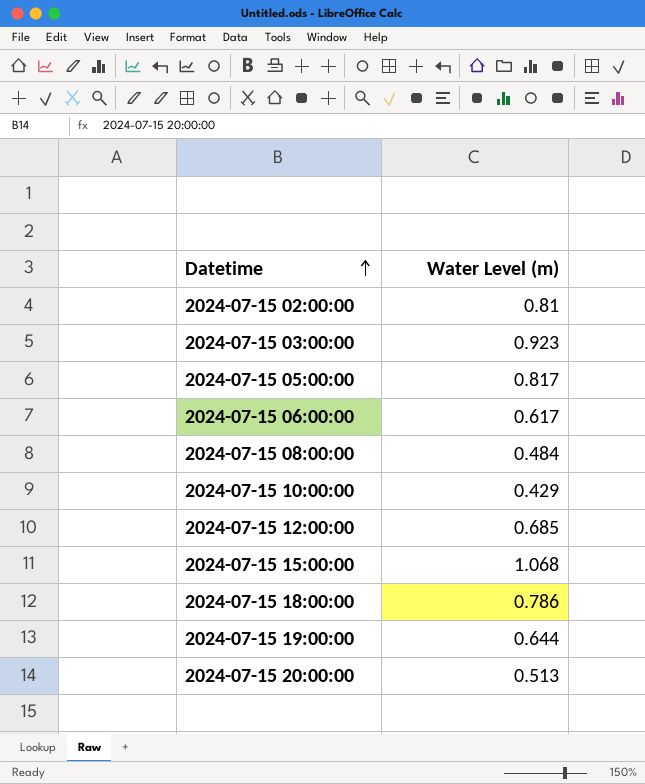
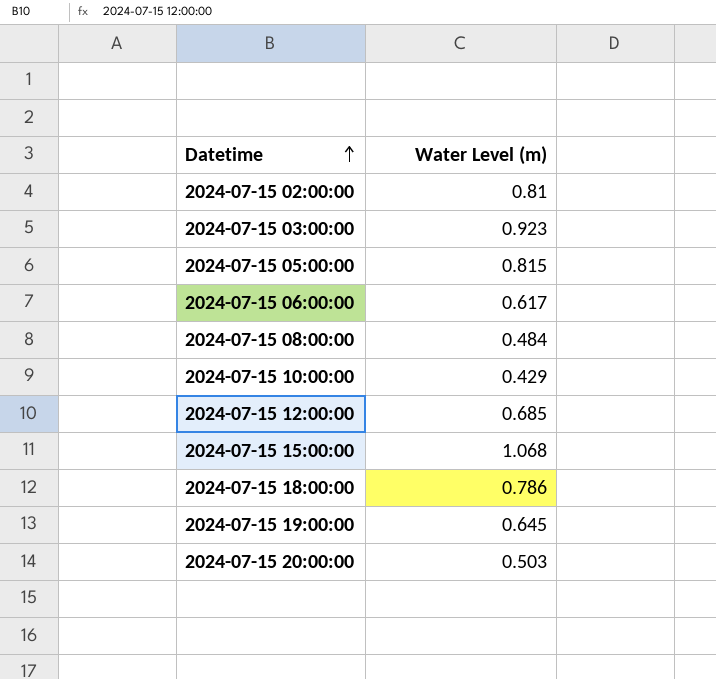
2024-07-15 05:00:00 | Water Level (m): 0.817 -> 0.815
2024-07-15 19:00:00 | Water Level (m): 0.644 -> 0.645
2024-07-15 20:00:00 | Water Level (m): 0.513 -> 0.503

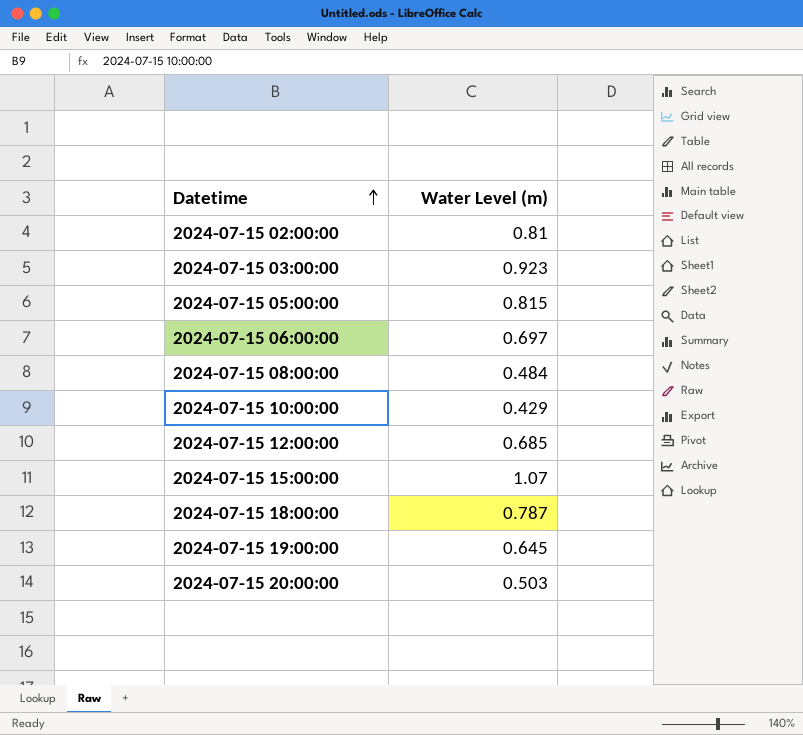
2024-07-15 06:00:00 | Water Level (m): 0.617 -> 0.697
2024-07-15 15:00:00 | Water Level (m): 1.068 -> 1.07
2024-07-15 18:00:00 | Water Level (m): 0.786 -> 0.787

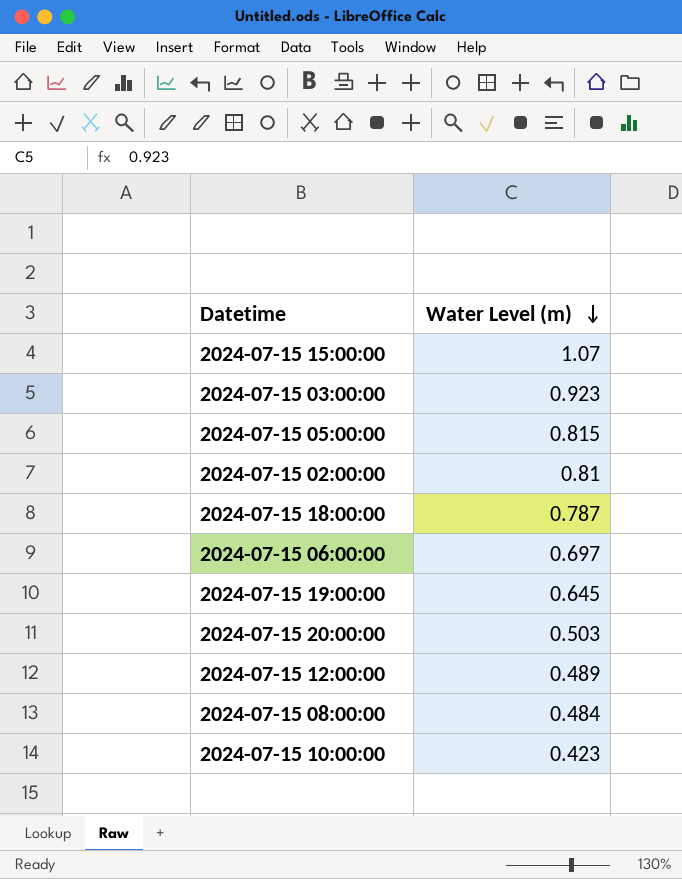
row order: Datetime ascending -> Water Level (m) descending
2024-07-15 12:00:00 | Water Level (m): 0.685 -> 0.489
2024-07-15 10:00:00 | Water Level (m): 0.429 -> 0.423

